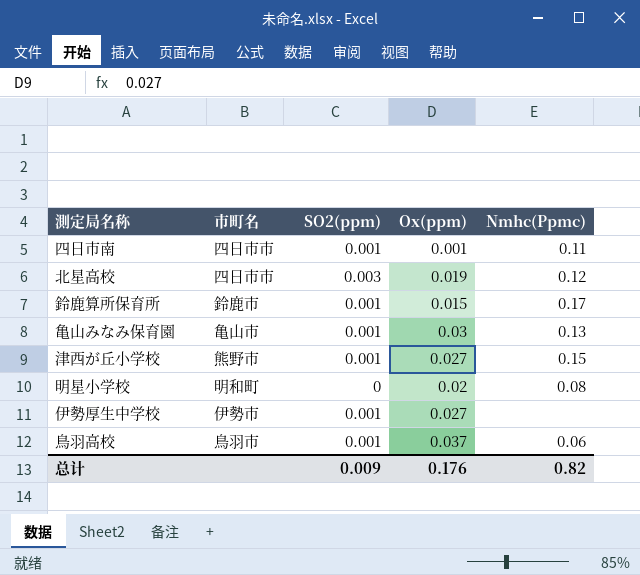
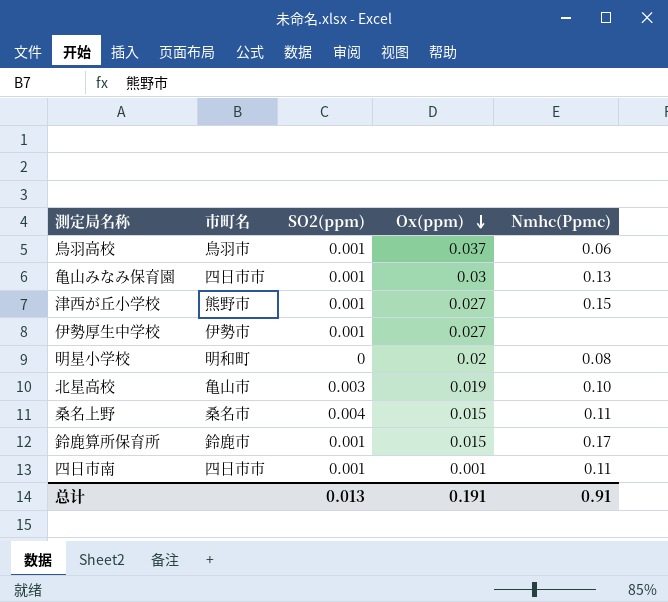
row order: none -> Ox(ppm) descending
亀山みなみ保育園 | 市町名: 亀山市 -> 四日市市
北星高校 | 市町名: 四日市市 -> 亀山市
北星高校 | Nmhc(Ppmc): 0.12 -> 0.10
row 桑名上野: none -> 桑名市 | 0.004 | 0.015 | 0.11
总计 | SO2(ppm): 0.009 -> 0.013
总计 | Ox(ppm): 0.176 -> 0.191
总计 | Nmhc(Ppmc): 0.82 -> 0.91

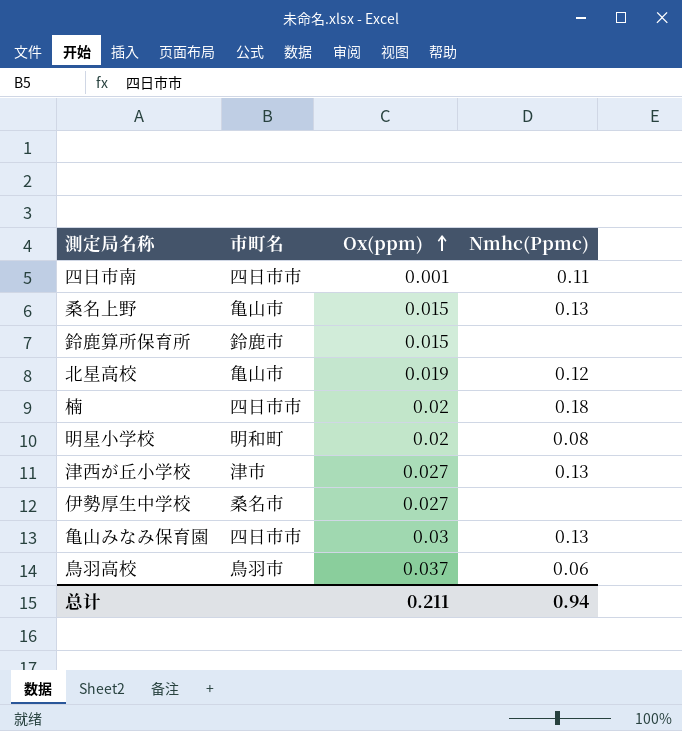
row order: Ox(ppm) descending -> Ox(ppm) ascending
column SO2(ppm) | position: 3 -> none
桑名上野 | 市町名: 桑名市 -> 亀山市
桑名上野 | Nmhc(Ppmc): 0.11 -> 0.13
鈴鹿算所保育所 | Nmhc(Ppmc): 0.17 -> none
北星高校 | Nmhc(Ppmc): 0.10 -> 0.12
row 楠: none -> 四日市市 | 0.02 | 0.18
津西が丘小学校 | 市町名: 熊野市 -> 津市
津西が丘小学校 | Nmhc(Ppmc): 0.15 -> 0.13
伊勢厚生中学校 | 市町名: 伊勢市 -> 桑名市
总计 | Ox(ppm): 0.191 -> 0.211
总计 | Nmhc(Ppmc): 0.91 -> 0.94

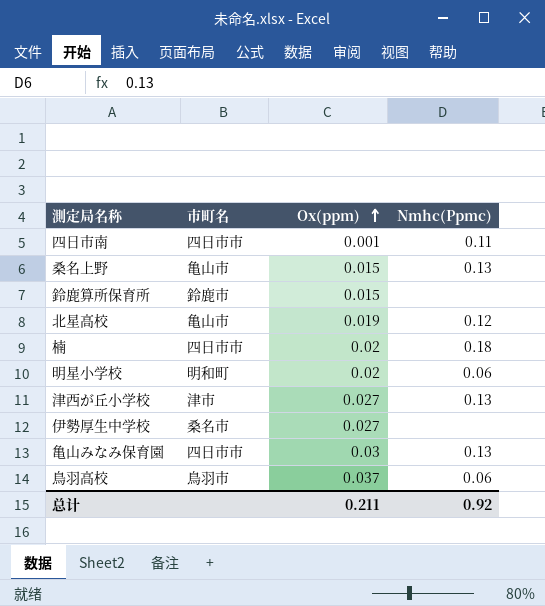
明星小学校 | Nmhc(Ppmc): 0.08 -> 0.06
总计 | Nmhc(Ppmc): 0.94 -> 0.92

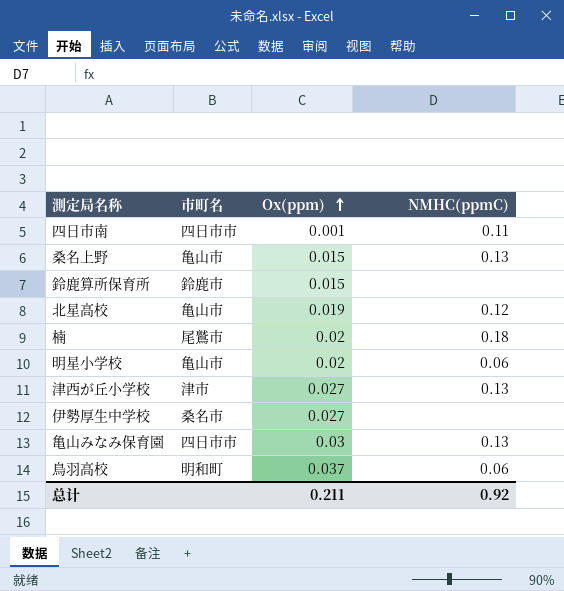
column name: Nmhc(Ppmc) -> NMHC(ppmC)
楠 | 市町名: 四日市市 -> 尾鷲市
明星小学校 | 市町名: 明和町 -> 亀山市
鳥羽高校 | 市町名: 鳥羽市 -> 明和町

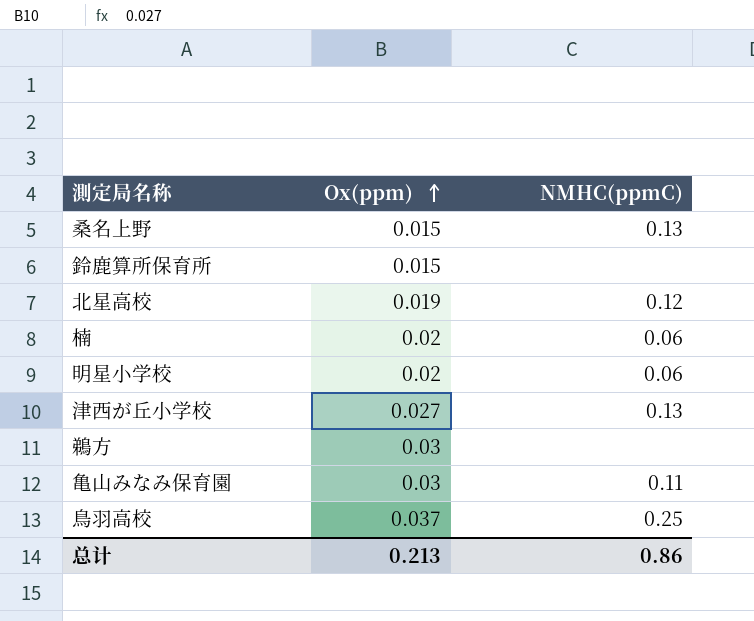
column 市町名 | position: 2 -> none
row 四日市南: 四日市市 | 0.001 | 0.11 -> none
row 伊勢厚生中学校: 桑名市 | 0.027 | none -> none
楠 | NMHC(ppmC): 0.18 -> 0.06
row 鵜方: none -> 0.03 | none
亀山みなみ保育園 | NMHC(ppmC): 0.13 -> 0.11
鳥羽高校 | NMHC(ppmC): 0.06 -> 0.25
总计 | Ox(ppm): 0.211 -> 0.213
总计 | NMHC(ppmC): 0.92 -> 0.86

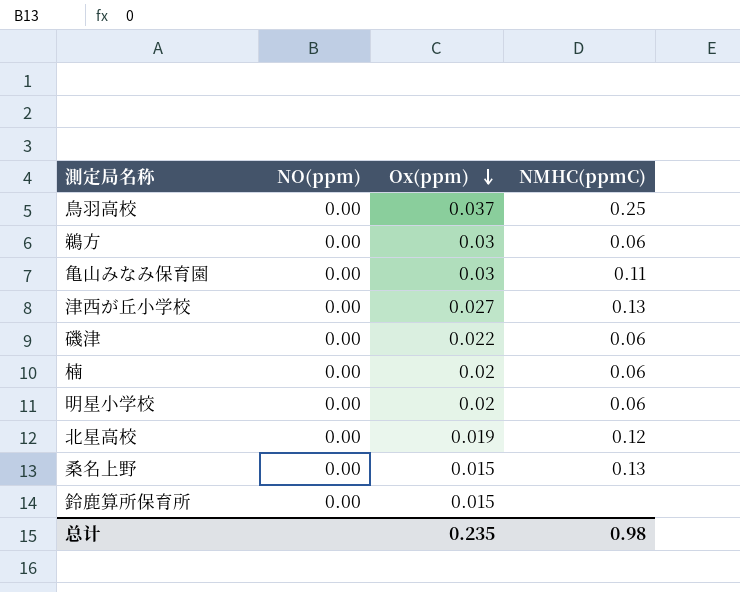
row order: Ox(ppm) ascending -> Ox(ppm) descending
column NO(ppm) | position: none -> 2
鵜方 | NMHC(ppmC): none -> 0.06
row 磯津: none -> 0.00 | 0.022 | 0.06
总计 | Ox(ppm): 0.213 -> 0.235
总计 | NMHC(ppmC): 0.86 -> 0.98

